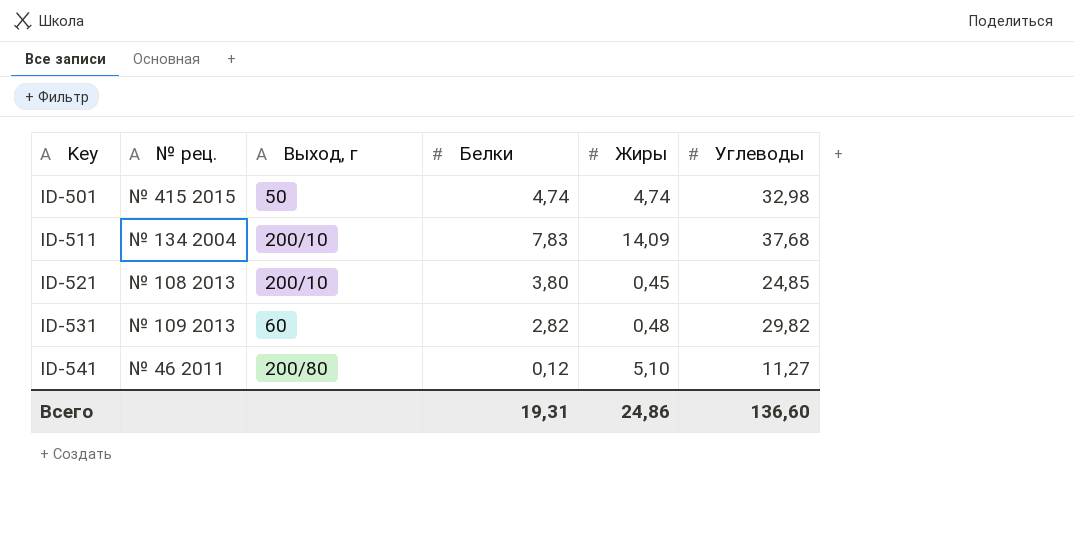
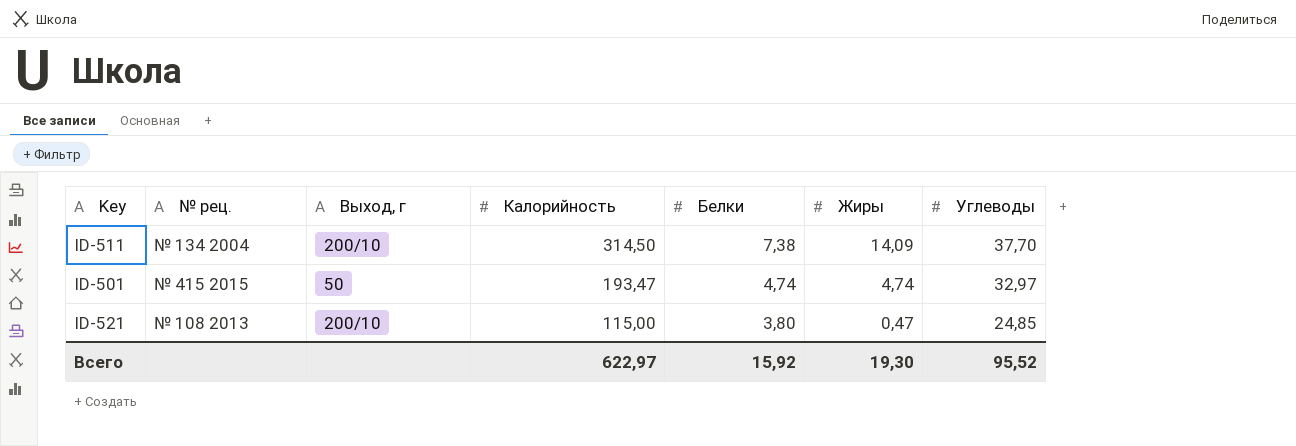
row order: Key ascending -> Калорийность descending
column Калорийность | position: none -> 4
row ID-531: № 109 2013 | 60 | 2,82 | 0,48 | 29,82 -> none
row ID-541: № 46 2011 | 200/80 | 0,12 | 5,10 | 11,27 -> none
ID-511 | Белки: 7,83 -> 7,38
ID-511 | Углеводы: 37,68 -> 37,70
ID-501 | Углеводы: 32,98 -> 32,97
ID-521 | Жиры: 0,45 -> 0,47
Всего | Белки: 19,31 -> 15,92
Всего | Жиры: 24,86 -> 19,30
Всего | Углеводы: 136,60 -> 95,52

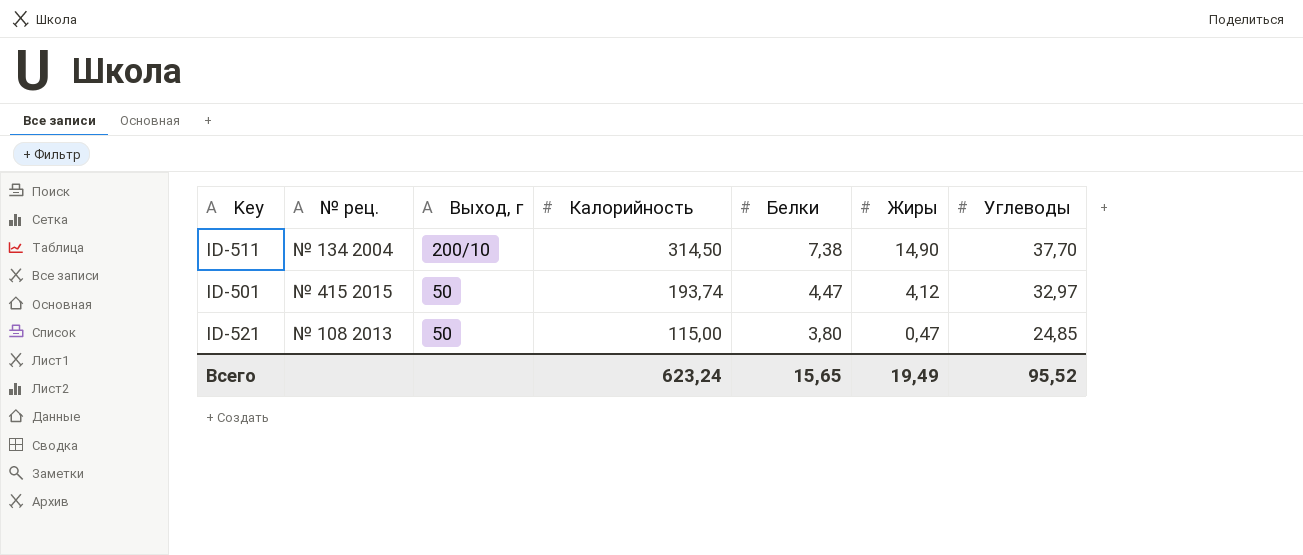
ID-511 | Жиры: 14,09 -> 14,90
ID-501 | Калорийность: 193,47 -> 193,74
ID-501 | Белки: 4,74 -> 4,47
ID-501 | Жиры: 4,74 -> 4,12
ID-521 | Выход, г: 200/10 -> 50
Всего | Калорийность: 622,97 -> 623,24
Всего | Белки: 15,92 -> 15,65
Всего | Жиры: 19,30 -> 19,49

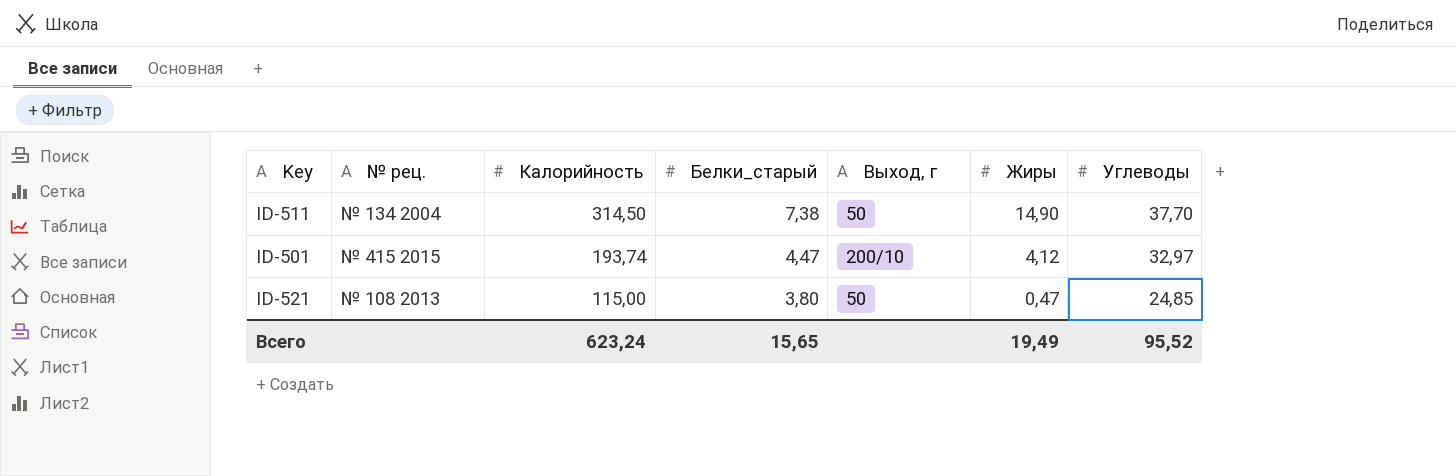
column name: Белки -> Белки_старый
column Выход, г | position: 3 -> 5
ID-511 | Выход, г: 200/10 -> 50
ID-501 | Выход, г: 50 -> 200/10

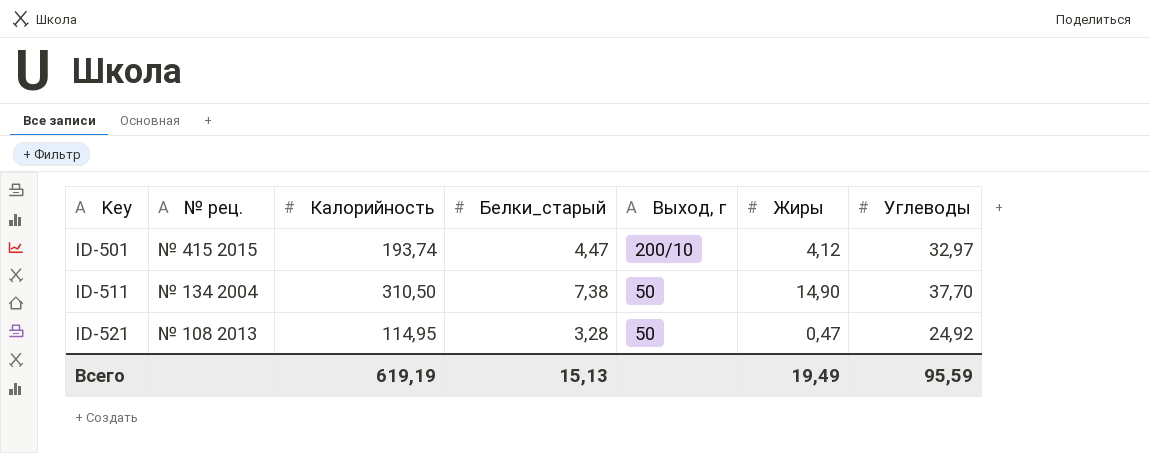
row order: Калорийность descending -> Key ascending
ID-511 | Калорийность: 314,50 -> 310,50
ID-521 | Калорийность: 115,00 -> 114,95
ID-521 | Белки_старый: 3,80 -> 3,28
ID-521 | Углеводы: 24,85 -> 24,92
Всего | Калорийность: 623,24 -> 619,19
Всего | Белки_старый: 15,65 -> 15,13
Всего | Углеводы: 95,52 -> 95,59

